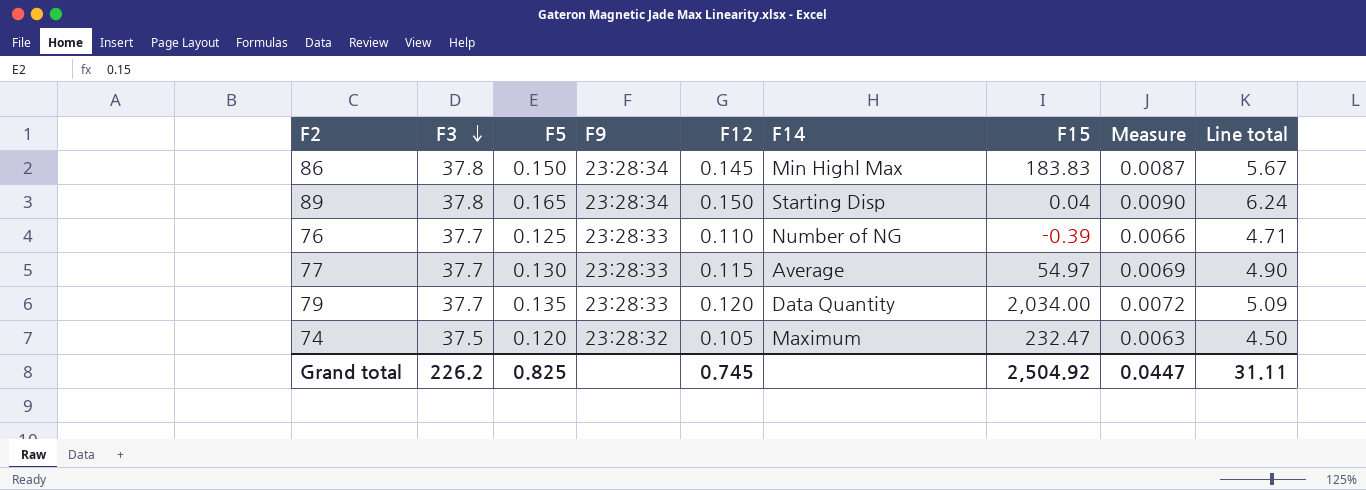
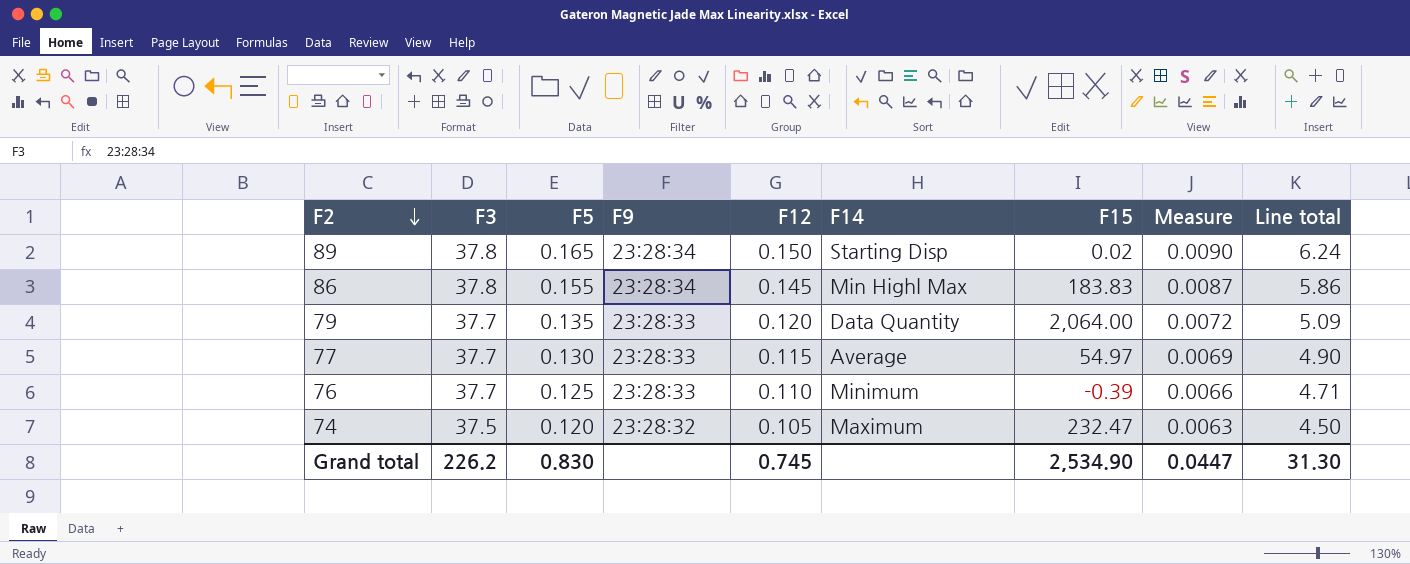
row order: F3 descending -> F2 descending
89 | F15: 0.04 -> 0.02
86 | F5: 0.150 -> 0.155
86 | Line total: 5.67 -> 5.86
79 | F15: 2,034.00 -> 2,064.00
76 | F14: Number of NG -> Minimum
Grand total | F5: 0.825 -> 0.830
Grand total | F15: 2,504.92 -> 2,534.90
Grand total | Line total: 31.11 -> 31.30

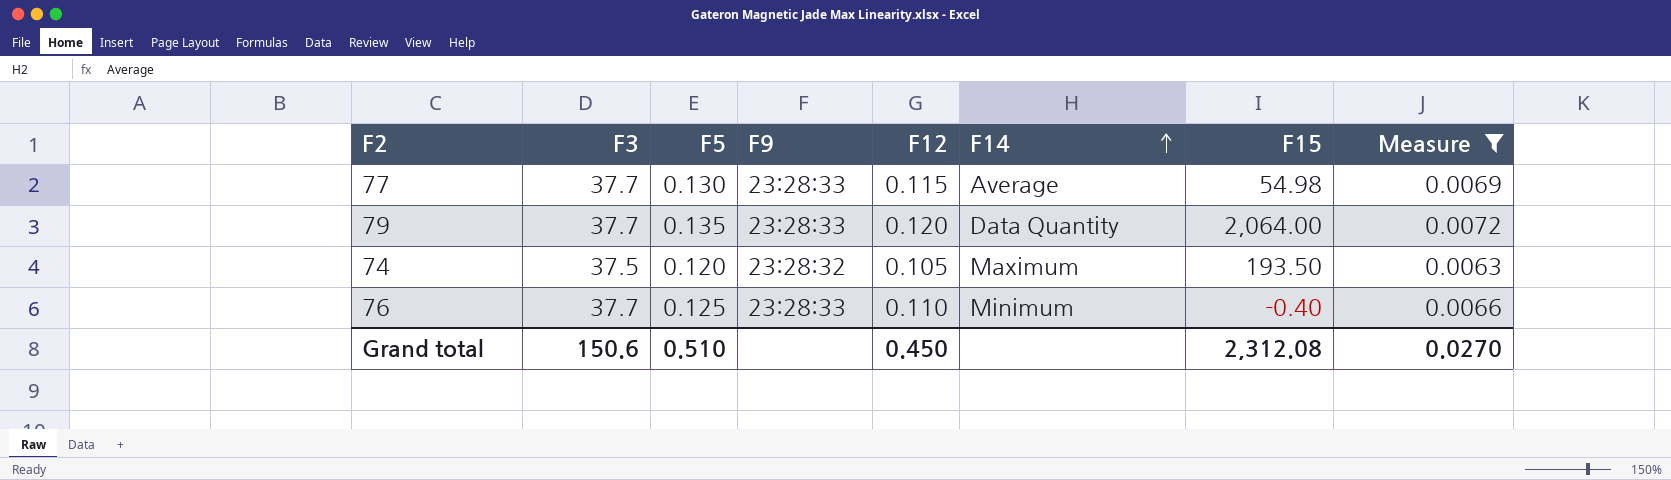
filter: none -> Measure <= 0.0072
row order: F2 descending -> F14 ascending
column Line total | formula: [F3] * [F5] -> none
77 | F15: 54.97 -> 54.98
74 | F15: 232.47 -> 193.50
76 | F15: -0.39 -> -0.40
Grand total | F3: 226.2 -> 150.6
Grand total | F5: 0.830 -> 0.510
Grand total | F12: 0.745 -> 0.450
Grand total | F15: 2,534.90 -> 2,312.08
Grand total | Measure: 0.0447 -> 0.0270

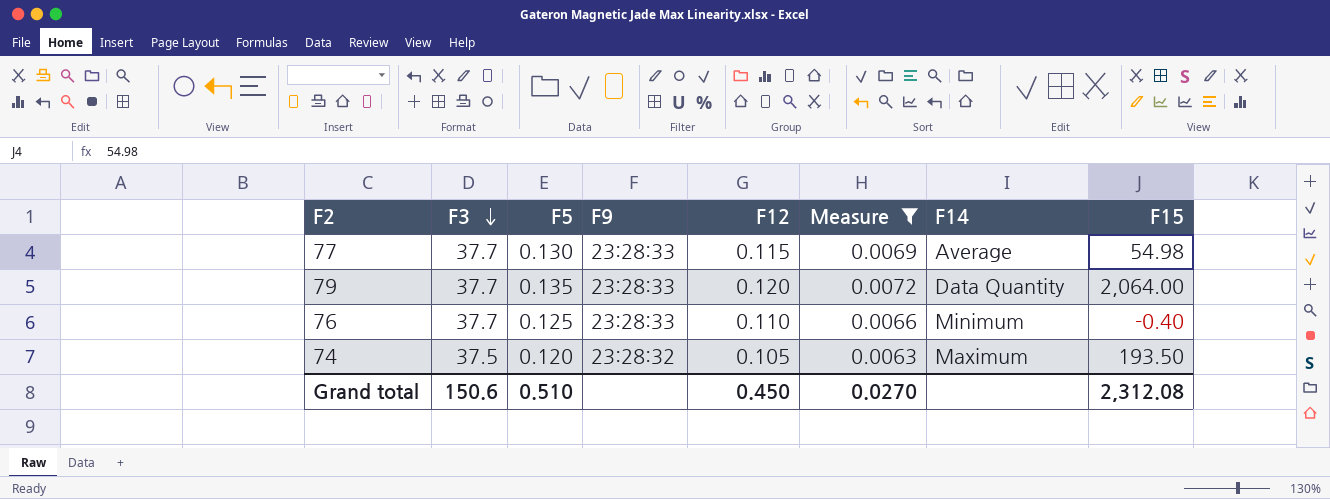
row order: F14 ascending -> F3 descending
column Measure | position: 8 -> 6

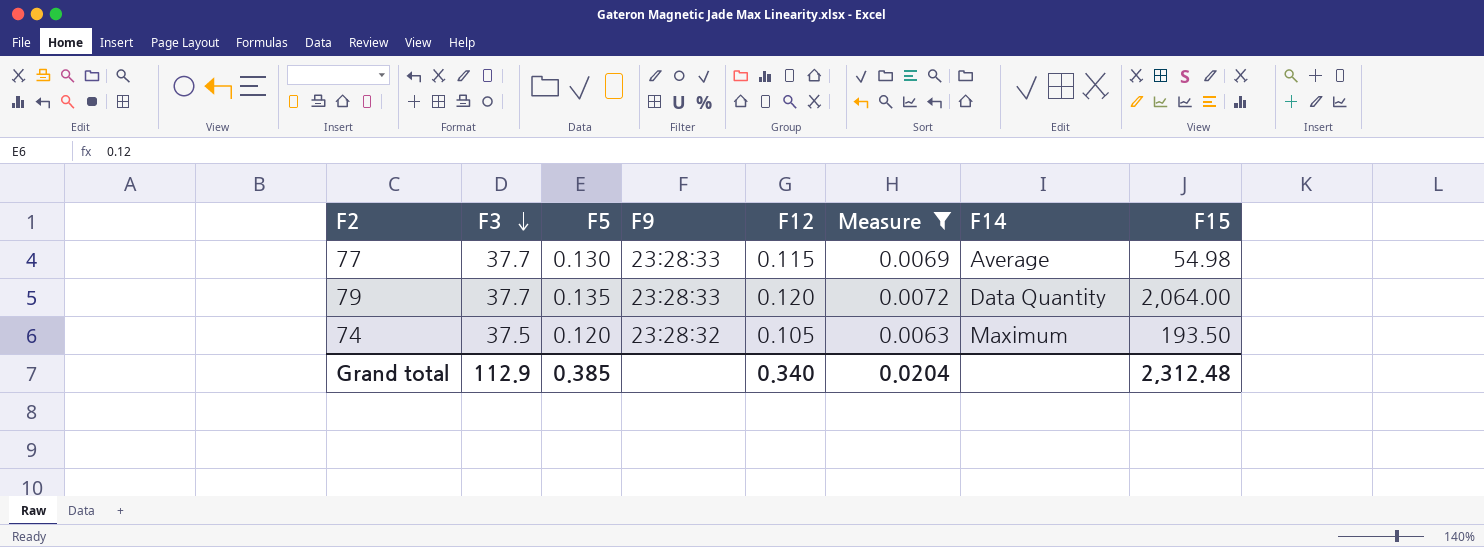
row 76: 37.7 | 0.125 | 23:28:33 | 0.110 | 0.0066 | Minimum | -0.40 -> none
Grand total | F3: 150.6 -> 112.9
Grand total | F5: 0.510 -> 0.385
Grand total | F12: 0.450 -> 0.340
Grand total | Measure: 0.0270 -> 0.0204
Grand total | F15: 2,312.08 -> 2,312.48

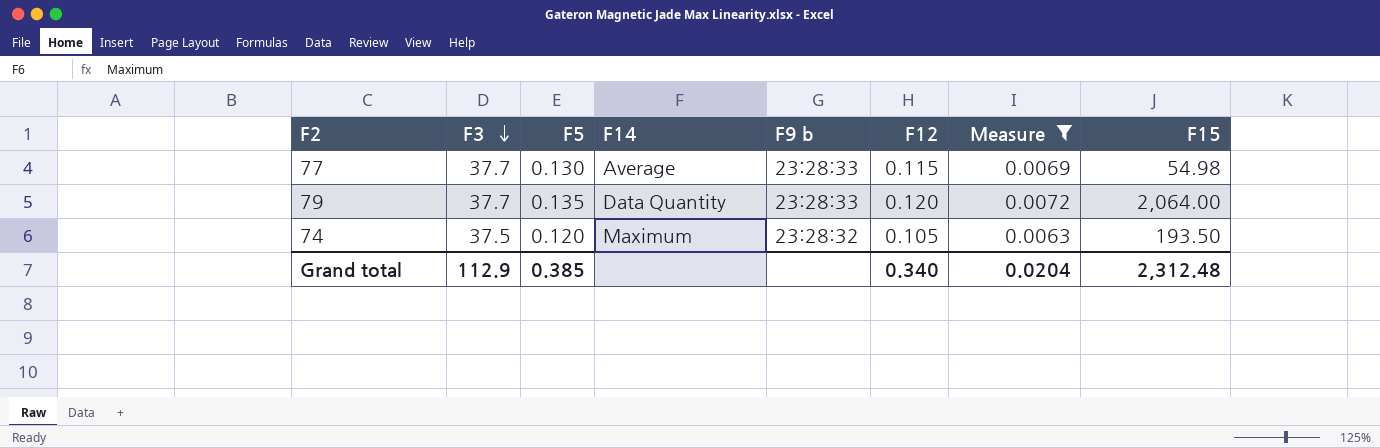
column F14 | position: 7 -> 4
column name: F9 -> F9 b

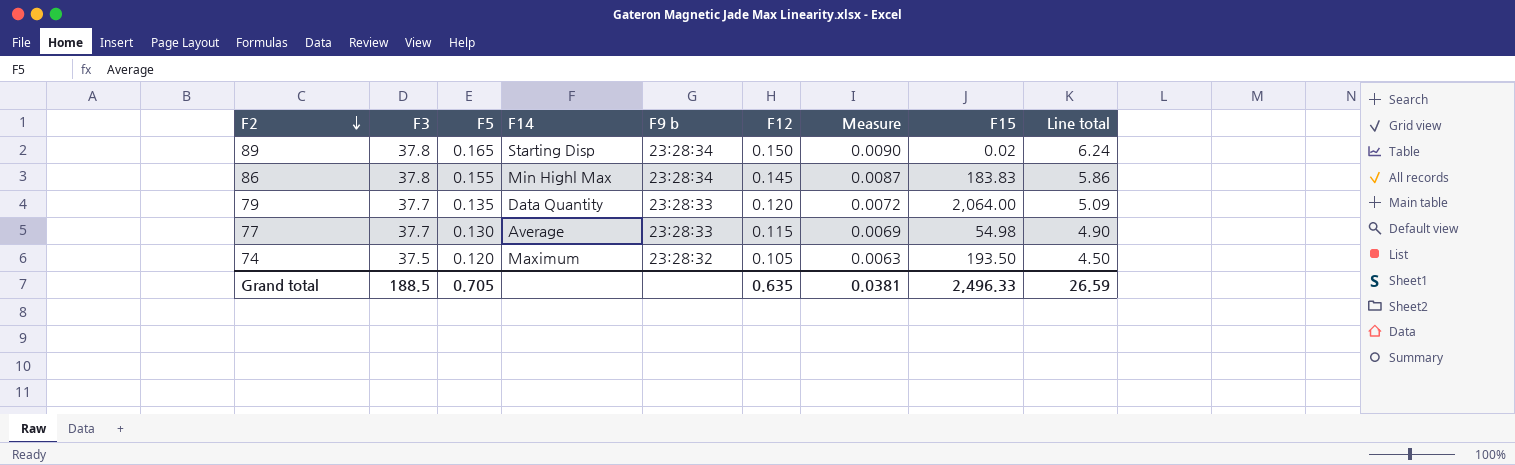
filter: Measure <= 0.0072 -> none
row order: F3 descending -> F2 descending
column Line total | formula: none -> [F3] * [F5]
Grand total | F3: 112.9 -> 188.5
Grand total | F5: 0.385 -> 0.705
Grand total | F12: 0.340 -> 0.635
Grand total | Measure: 0.0204 -> 0.0381
Grand total | F15: 2,312.48 -> 2,496.33

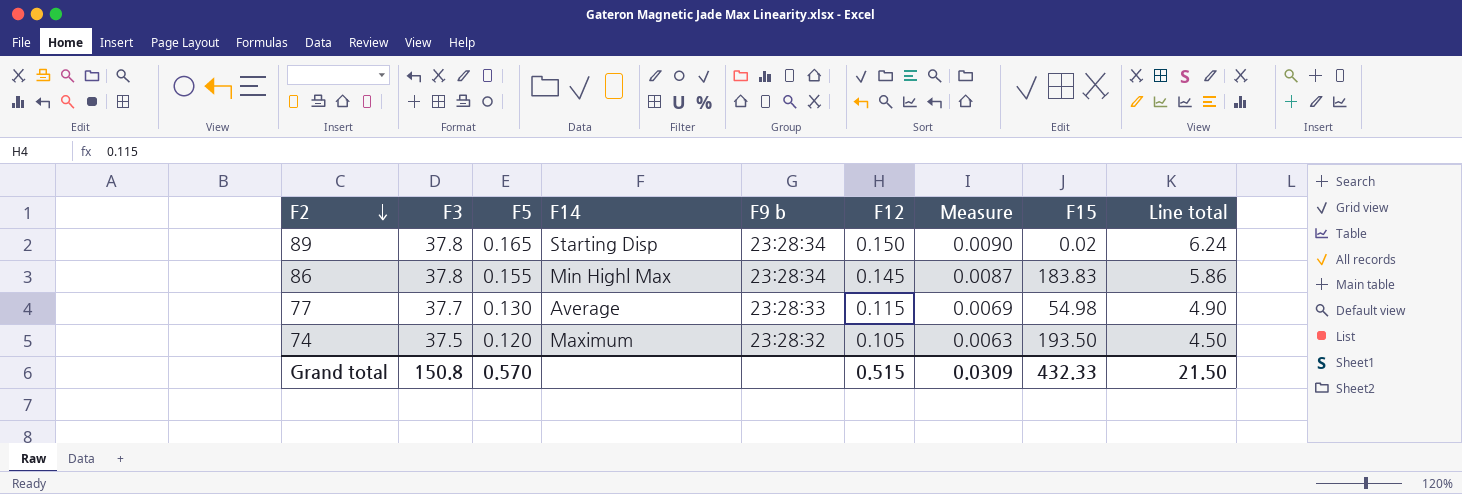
row 79: 37.7 | 0.135 | Data Quantity | 23:28:33 | 0.120 | 0.0072 | 2,064.00 | 5.09 -> none
Grand total | F3: 188.5 -> 150.8
Grand total | F5: 0.705 -> 0.570
Grand total | F12: 0.635 -> 0.515
Grand total | Measure: 0.0381 -> 0.0309
Grand total | F15: 2,496.33 -> 432.33
Grand total | Line total: 26.59 -> 21.50

